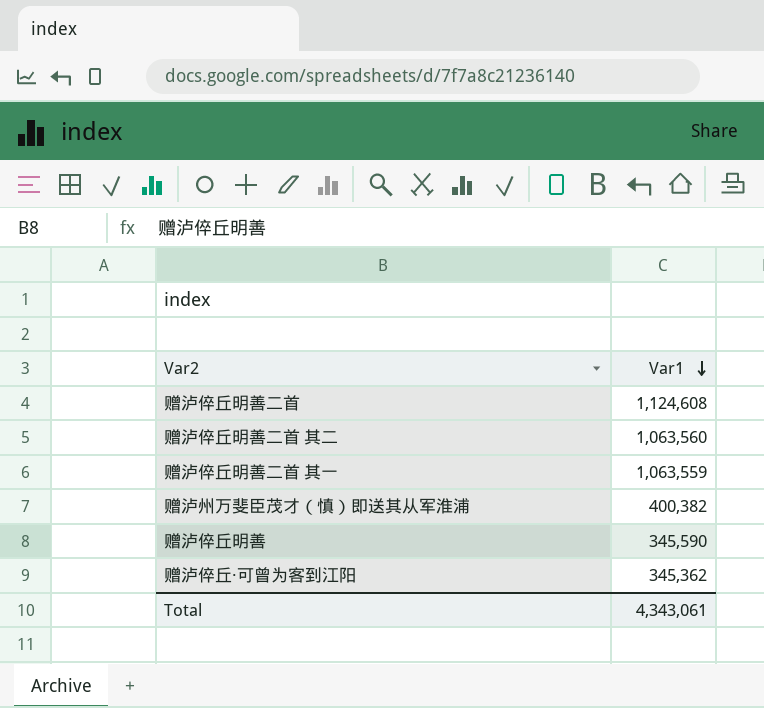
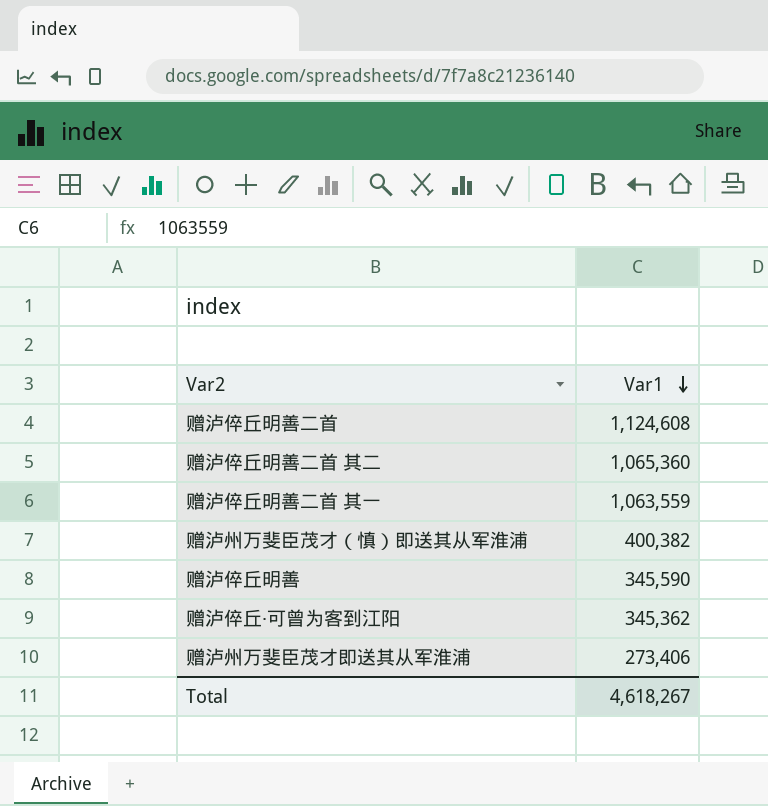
赠泸倅丘明善二首 其二 | Var1: 1,063,560 -> 1,065,360
row 赠泸州万斐臣茂才即送其从军淮浦: none -> 273,406
Total | Var1: 4,343,061 -> 4,618,267

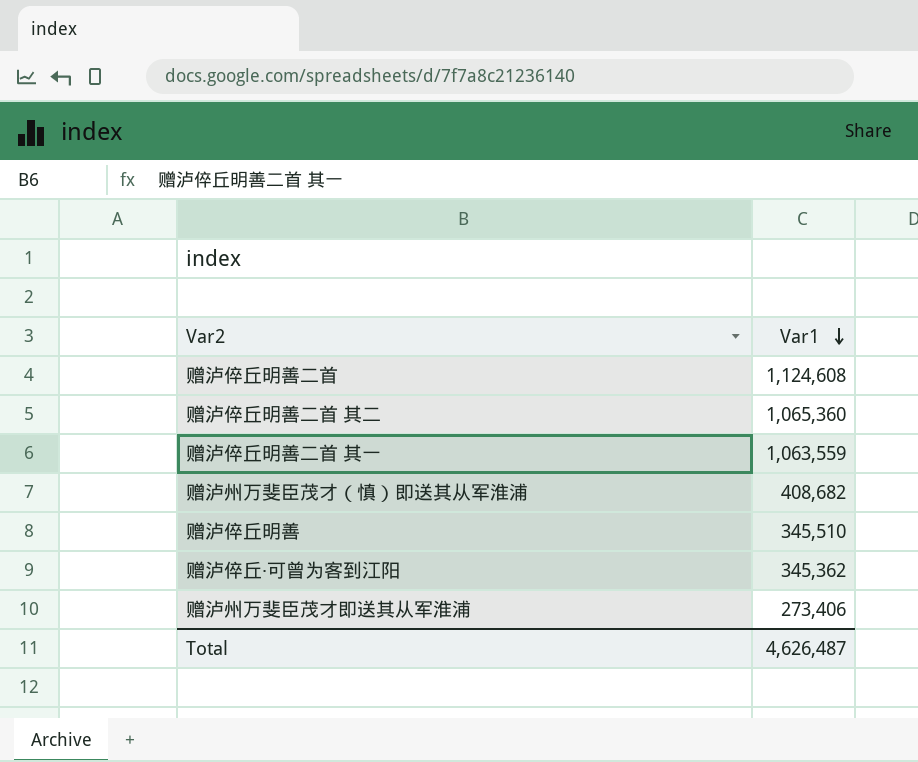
赠泸州万斐臣茂才（慎）即送其从军淮浦 | Var1: 400,382 -> 408,682
赠泸倅丘明善 | Var1: 345,590 -> 345,510
Total | Var1: 4,618,267 -> 4,626,487

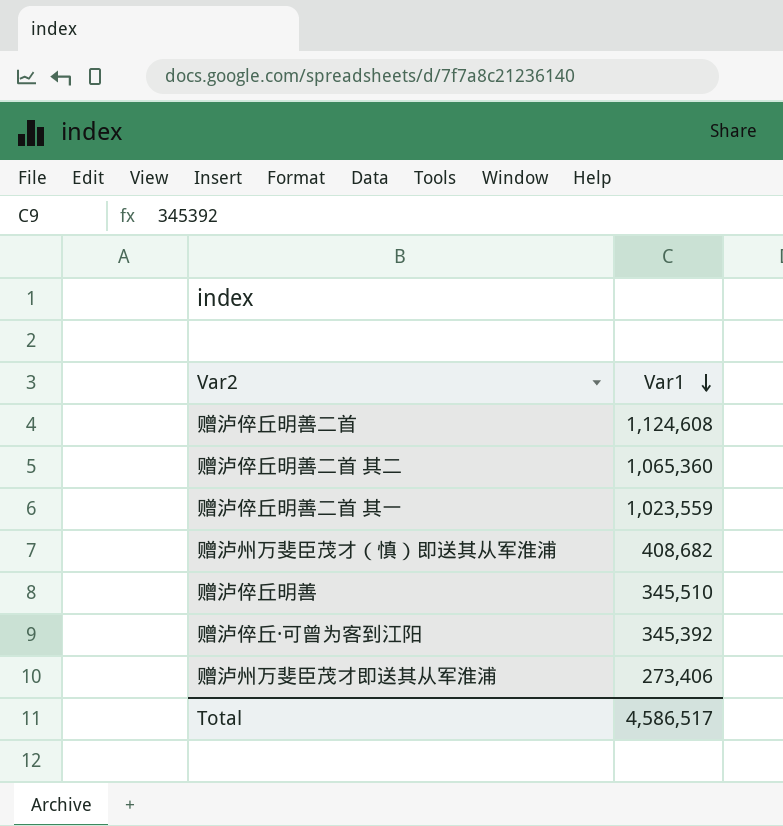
赠泸倅丘明善二首 其一 | Var1: 1,063,559 -> 1,023,559
赠泸倅丘·可曾为客到江阳 | Var1: 345,362 -> 345,392
Total | Var1: 4,626,487 -> 4,586,517

